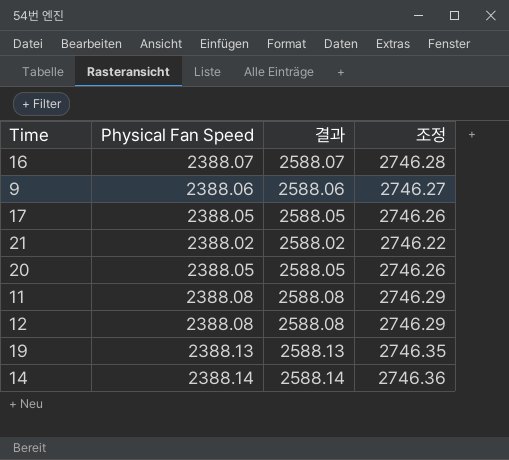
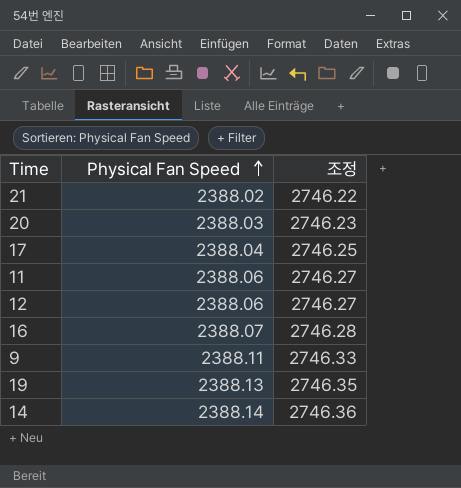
row order: none -> Physical Fan Speed ascending
column 결과 | formula: [Physical Fan Speed] + 200 -> none
20 | Physical Fan Speed: 2388.05 -> 2388.03
20 | 조정: 2746.26 -> 2746.23
17 | Physical Fan Speed: 2388.05 -> 2388.04
17 | 조정: 2746.26 -> 2746.25
11 | Physical Fan Speed: 2388.08 -> 2388.06
11 | 조정: 2746.29 -> 2746.27
12 | Physical Fan Speed: 2388.08 -> 2388.06
12 | 조정: 2746.29 -> 2746.27
9 | Physical Fan Speed: 2388.06 -> 2388.11
9 | 조정: 2746.27 -> 2746.33

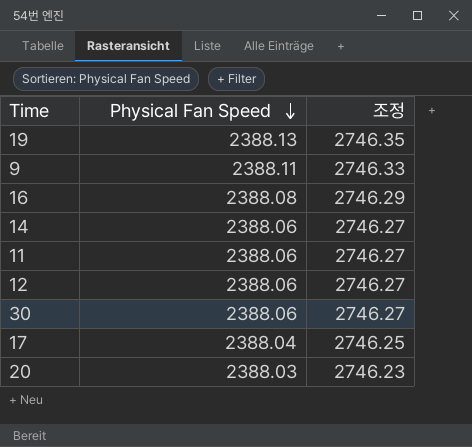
row order: Physical Fan Speed ascending -> Physical Fan Speed descending
row 21: 2388.02 | 2746.22 -> none
16 | Physical Fan Speed: 2388.07 -> 2388.08
16 | 조정: 2746.28 -> 2746.29
14 | Physical Fan Speed: 2388.14 -> 2388.06
14 | 조정: 2746.36 -> 2746.27
row 30: none -> 2388.06 | 2746.27

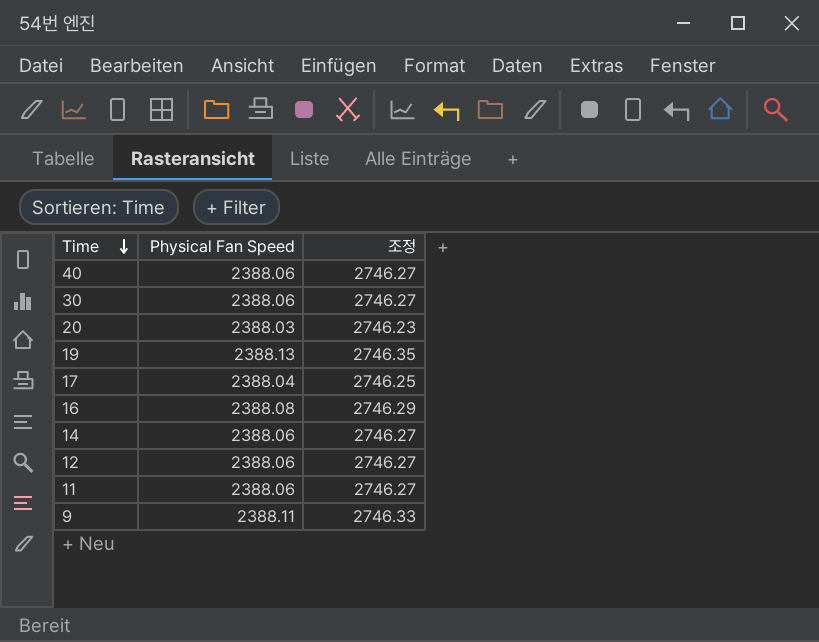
row order: Physical Fan Speed descending -> Time descending
row 40: none -> 2388.06 | 2746.27

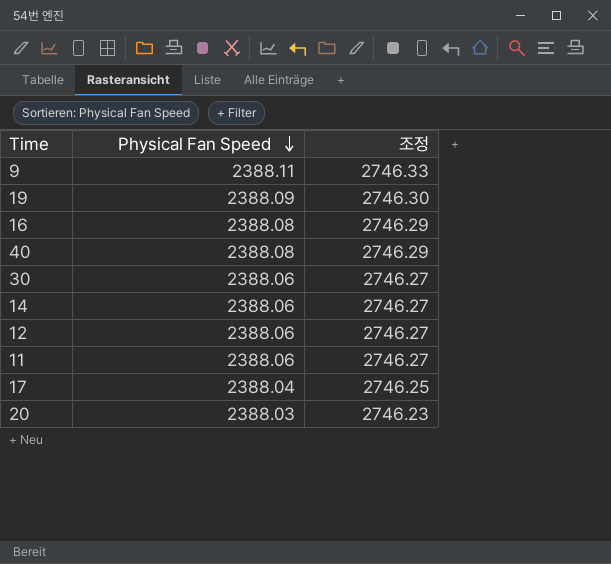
row order: Time descending -> Physical Fan Speed descending
19 | Physical Fan Speed: 2388.13 -> 2388.09
19 | 조정: 2746.35 -> 2746.30
40 | Physical Fan Speed: 2388.06 -> 2388.08
40 | 조정: 2746.27 -> 2746.29

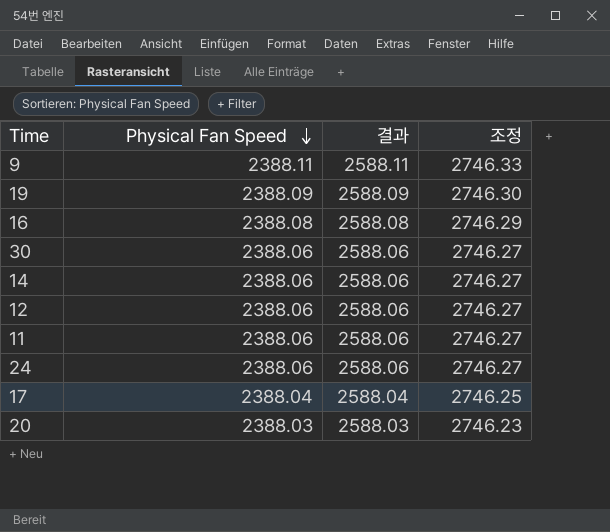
column 결과 | formula: none -> [Physical Fan Speed] + 200
row 40: 2388.08 | 2746.29 -> none
row 24: none -> 2388.06 | 2588.06 | 2746.27

